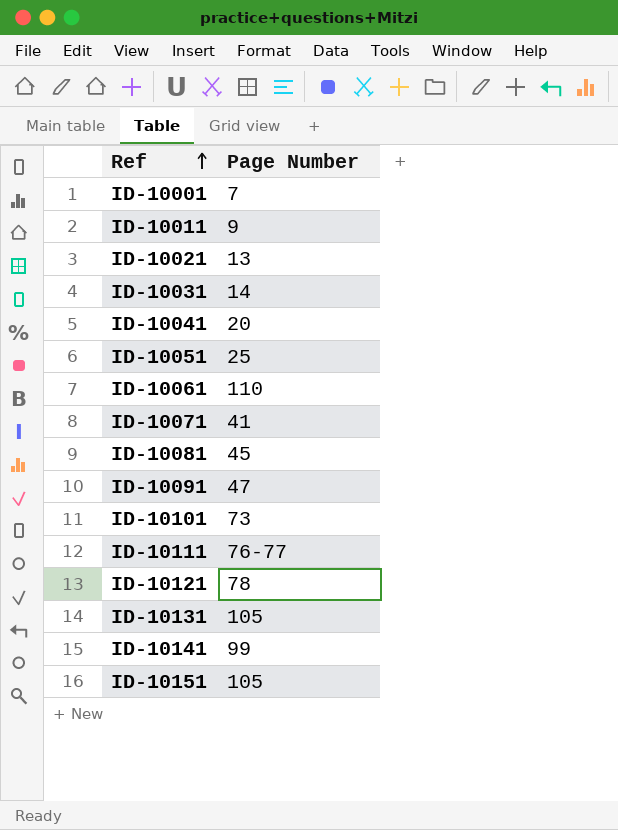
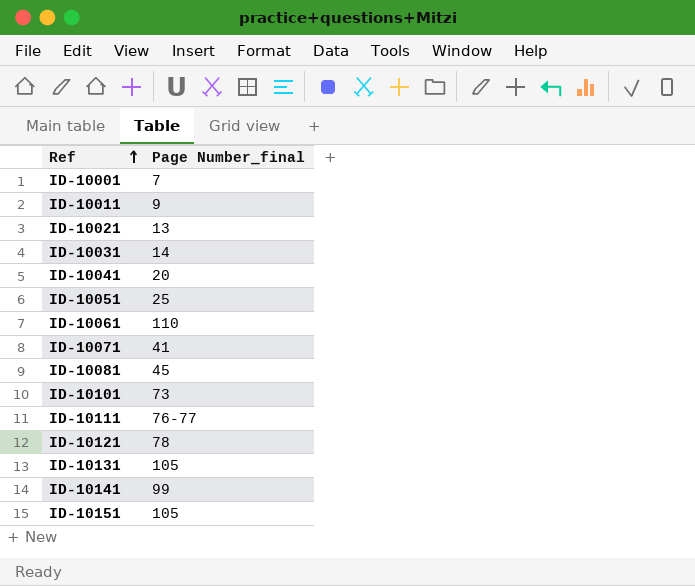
column name: Page Number -> Page Number_final
row ID-10091: 47 -> none

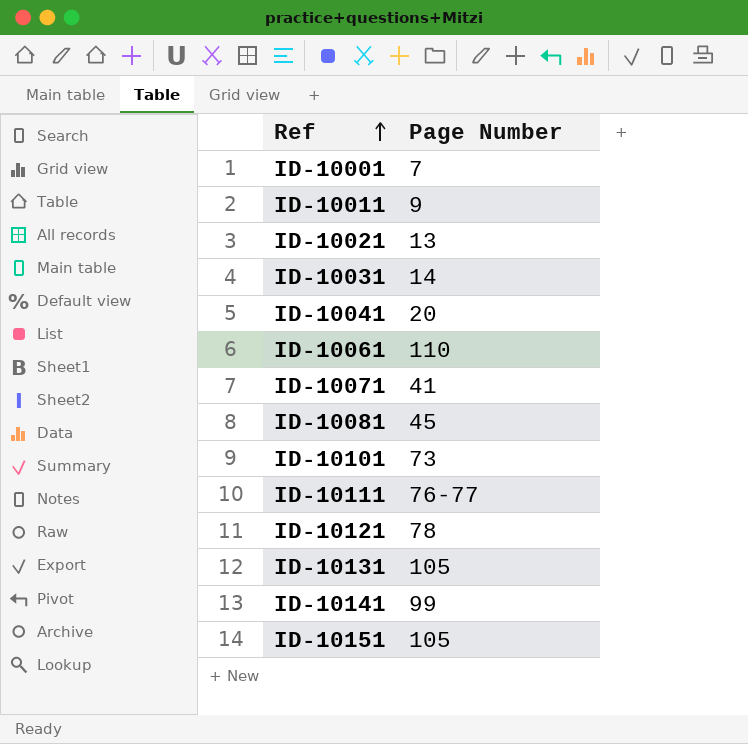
column name: Page Number_final -> Page Number
row ID-10051: 25 -> none

